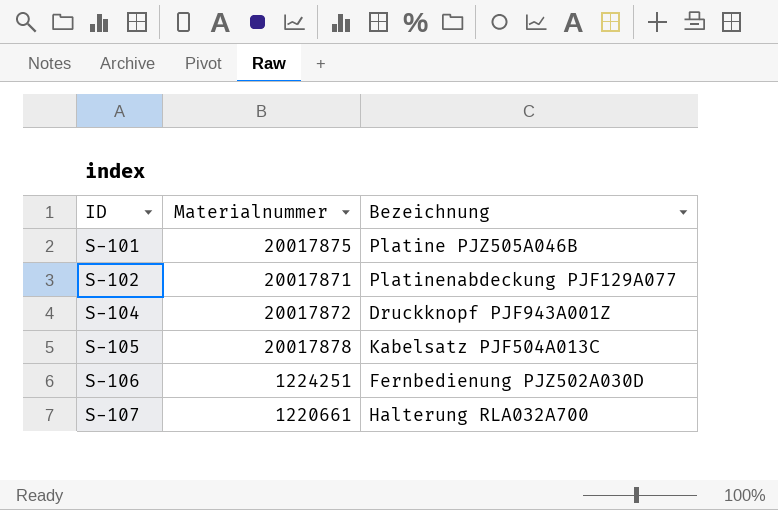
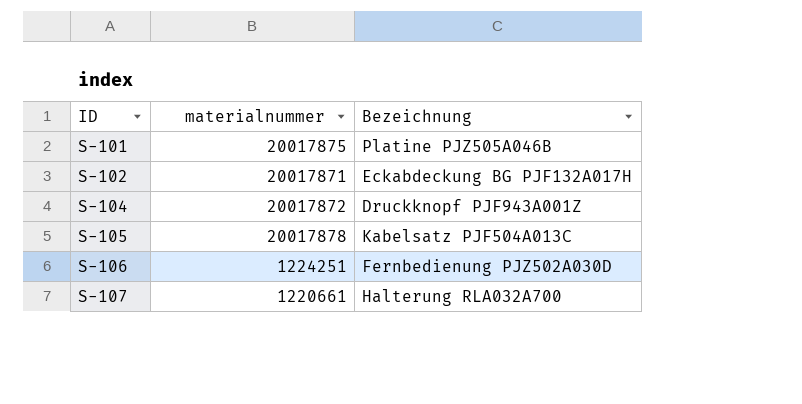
column name: Materialnummer -> materialnummer
S-102 | Bezeichnung: Platinenabdeckung PJF129A077 -> Eckabdeckung BG PJF132A017H

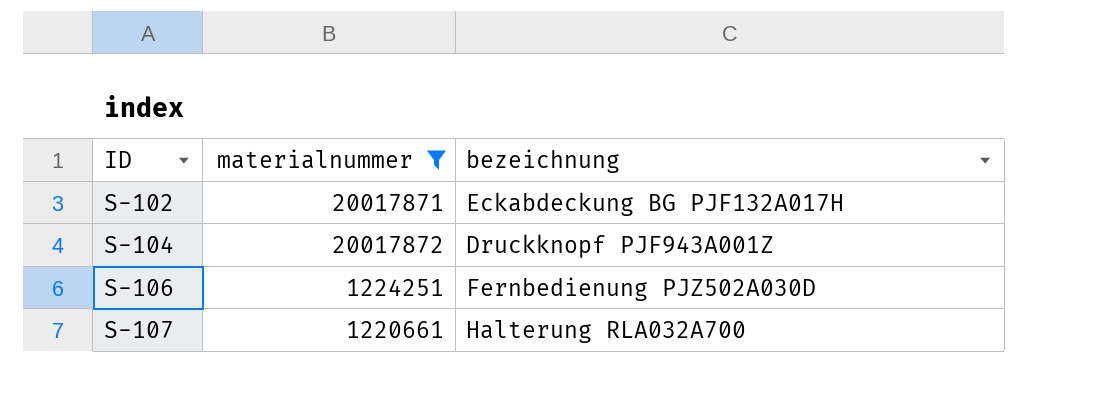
filter: none -> materialnummer <= 20017872
column name: Bezeichnung -> bezeichnung

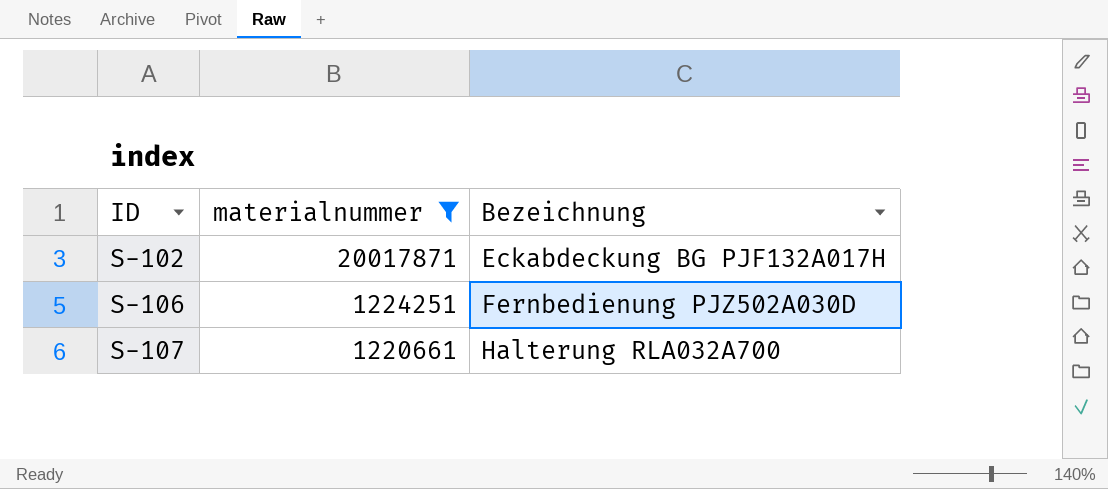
column name: bezeichnung -> Bezeichnung
row S-104: 20017872 | Druckknopf PJF943A001Z -> none

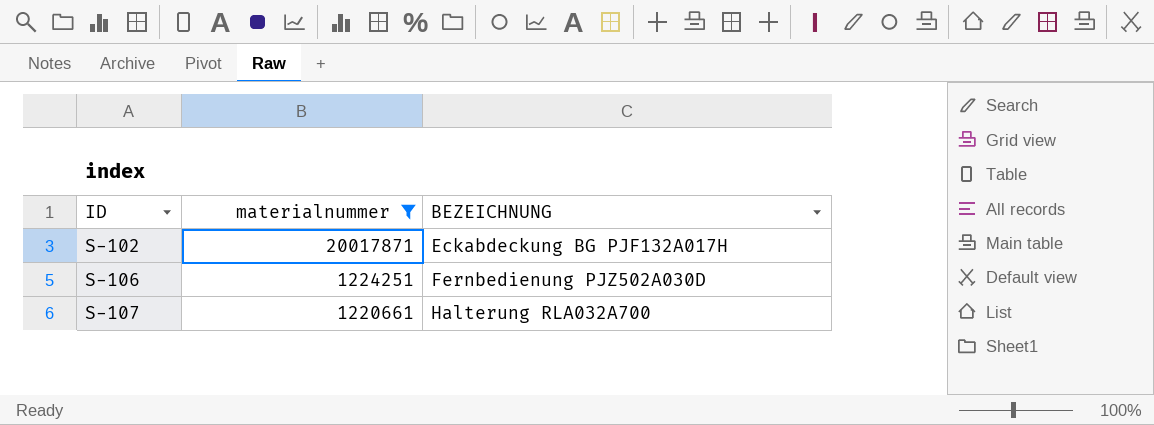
column name: Bezeichnung -> BEZEICHNUNG

